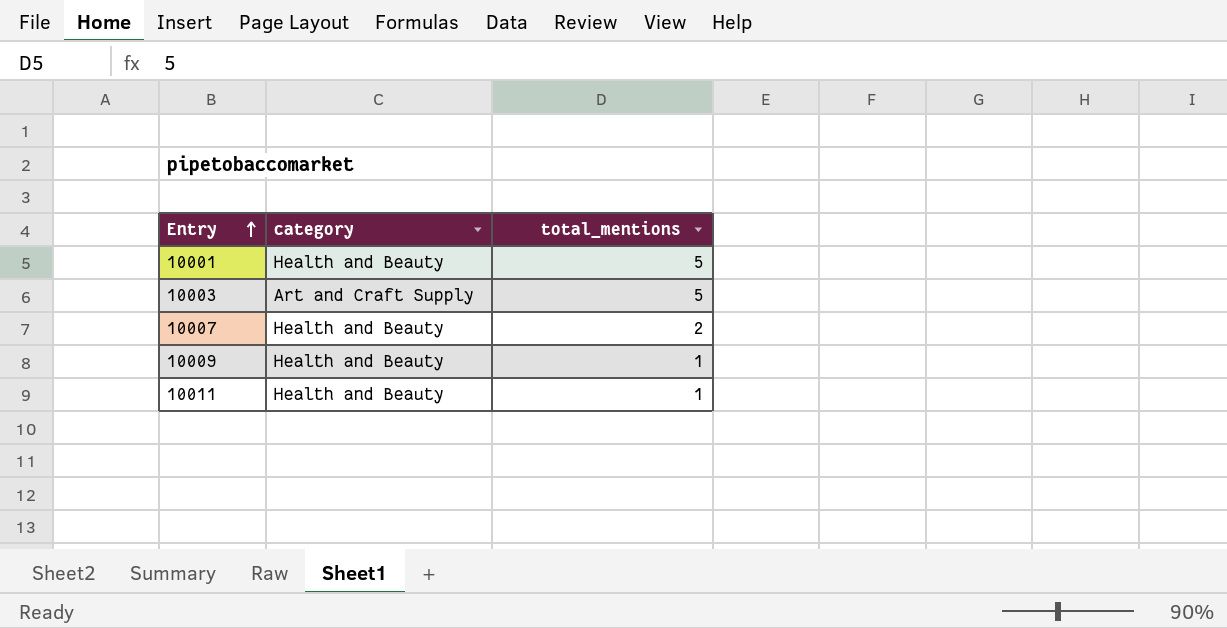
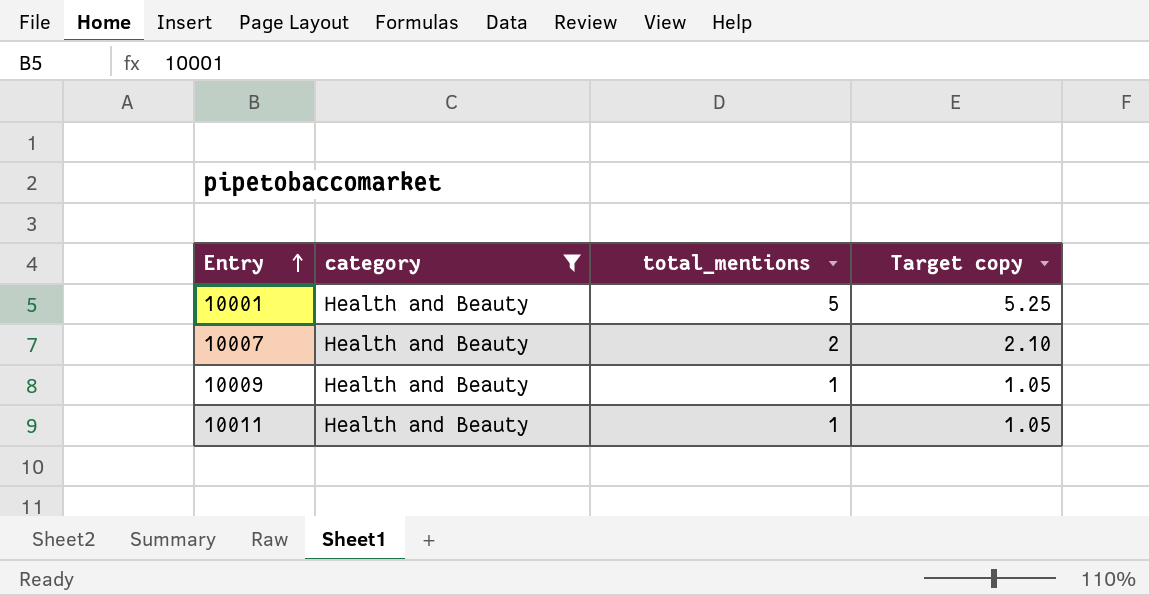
filter: none -> category = Health and Beauty
column Target copy | formula: none -> [total_mentions] * 1.05

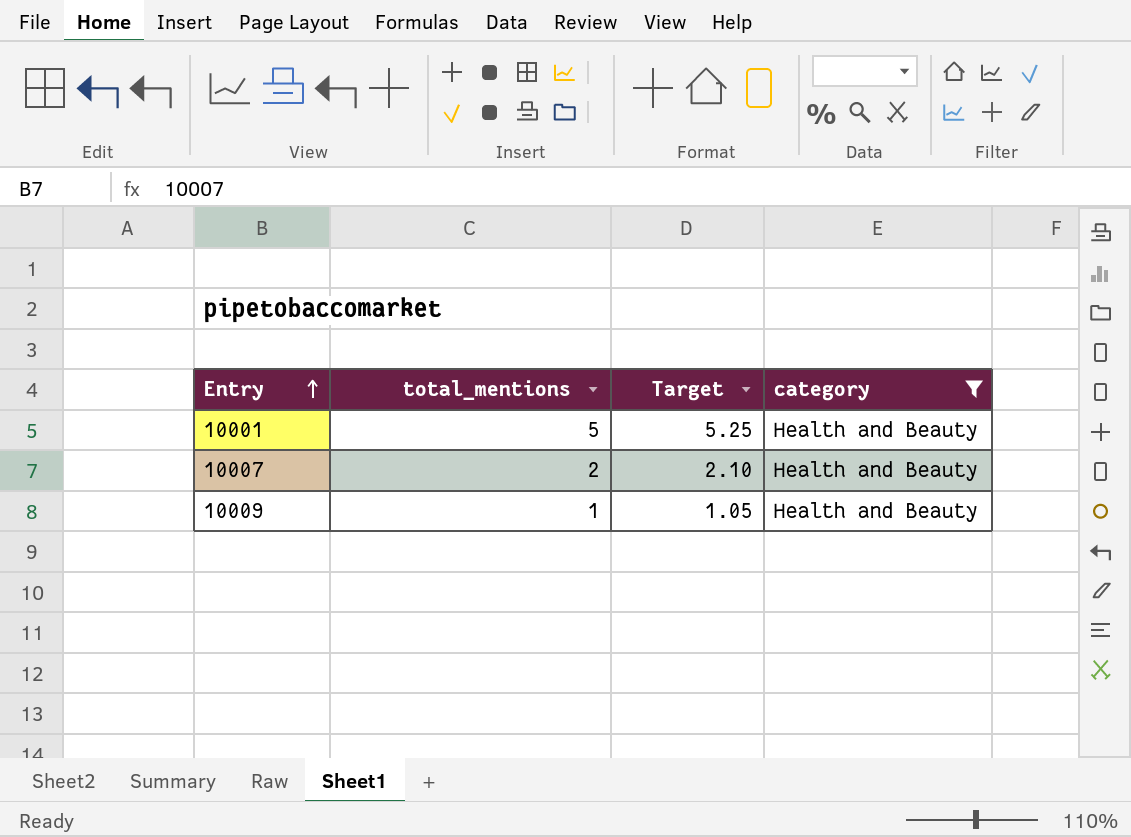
column name: Target copy -> Target
column category | position: 2 -> 4
row 10011: Health and Beauty | 1 | 1.05 -> none

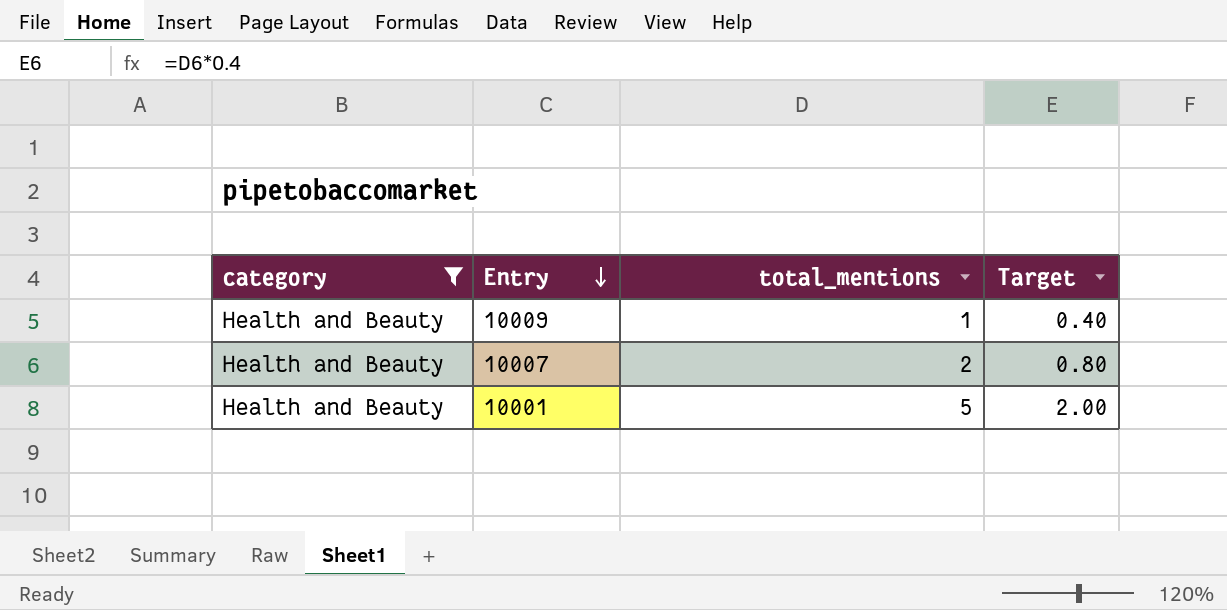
row order: Entry ascending -> Entry descending
column category | position: 4 -> 1
column Target | formula: [total_mentions] * 1.05 -> [total_mentions] * 0.4

